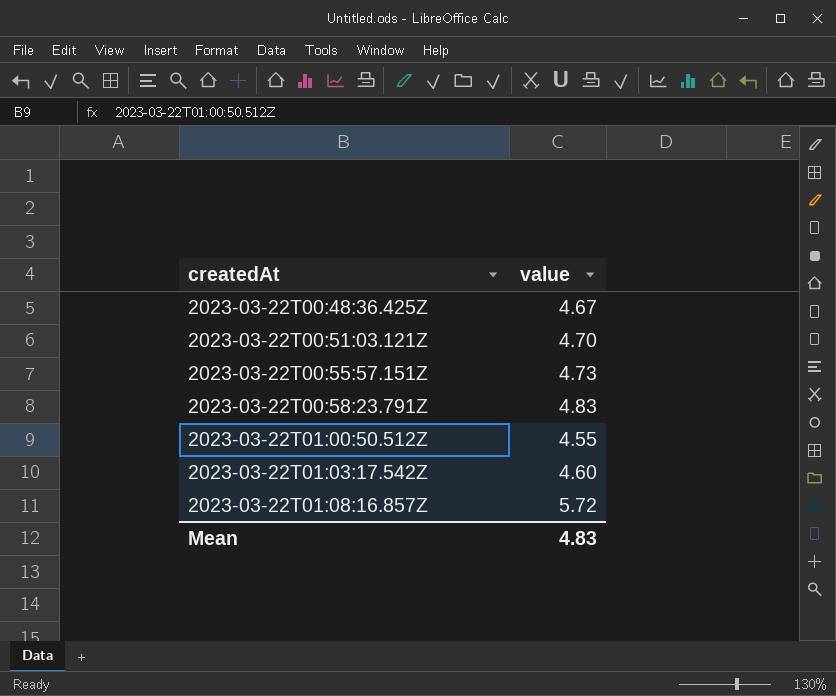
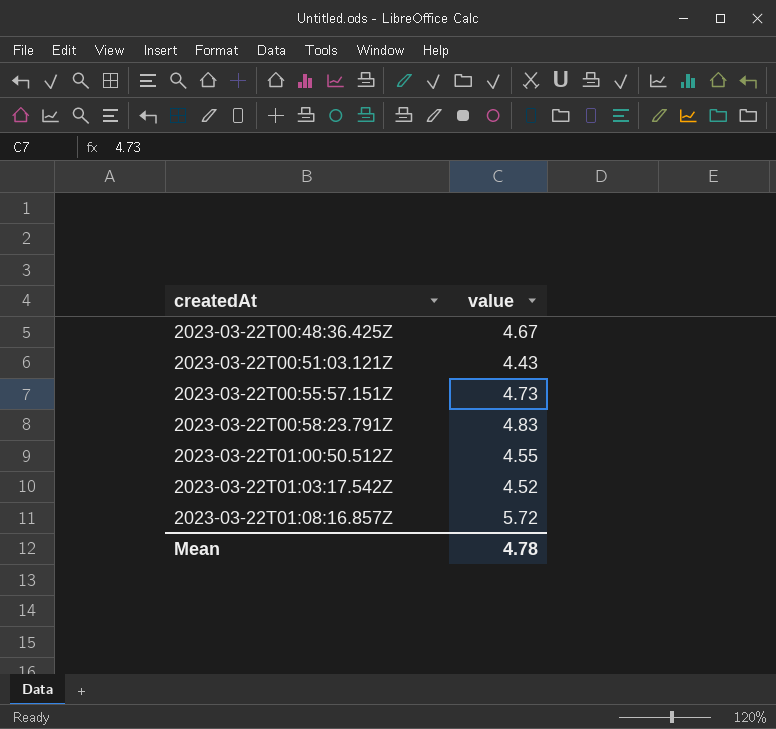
2023-03-22T00:51:03.121Z | value: 4.70 -> 4.43
2023-03-22T01:03:17.542Z | value: 4.60 -> 4.52
Mean | value: 4.83 -> 4.78

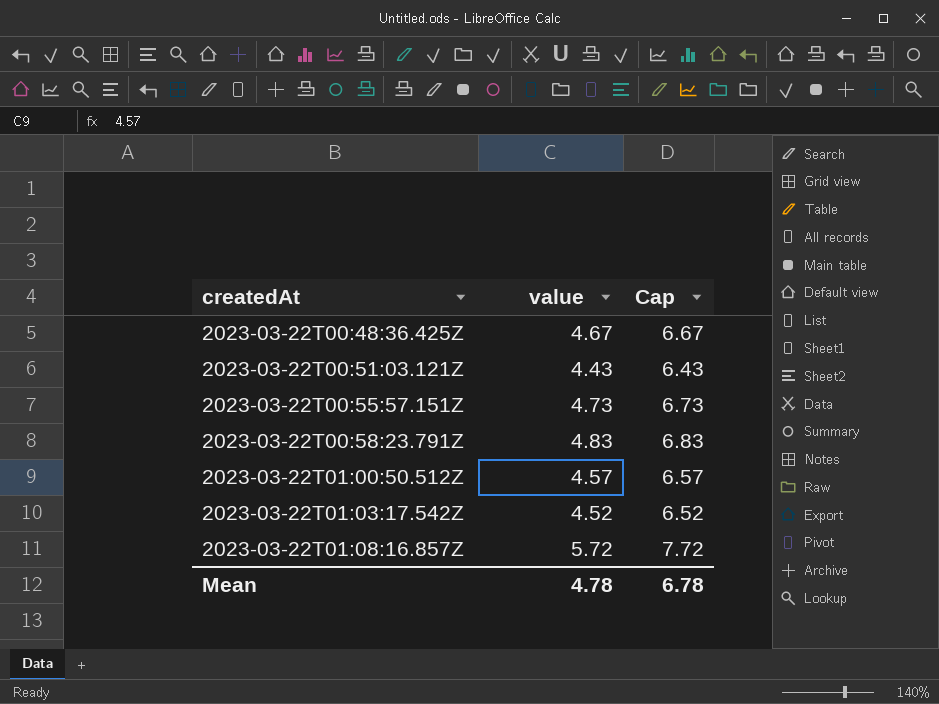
column Cap | formula: none -> [value] + 2
2023-03-22T01:00:50.512Z | value: 4.55 -> 4.57

